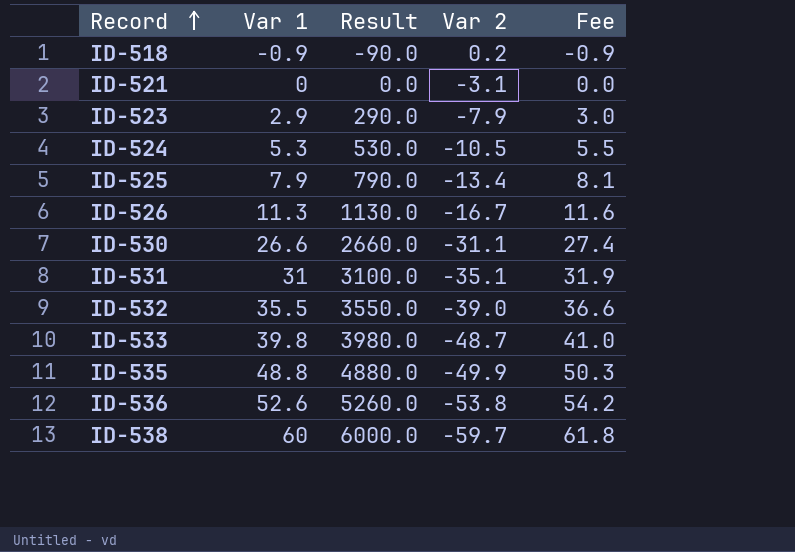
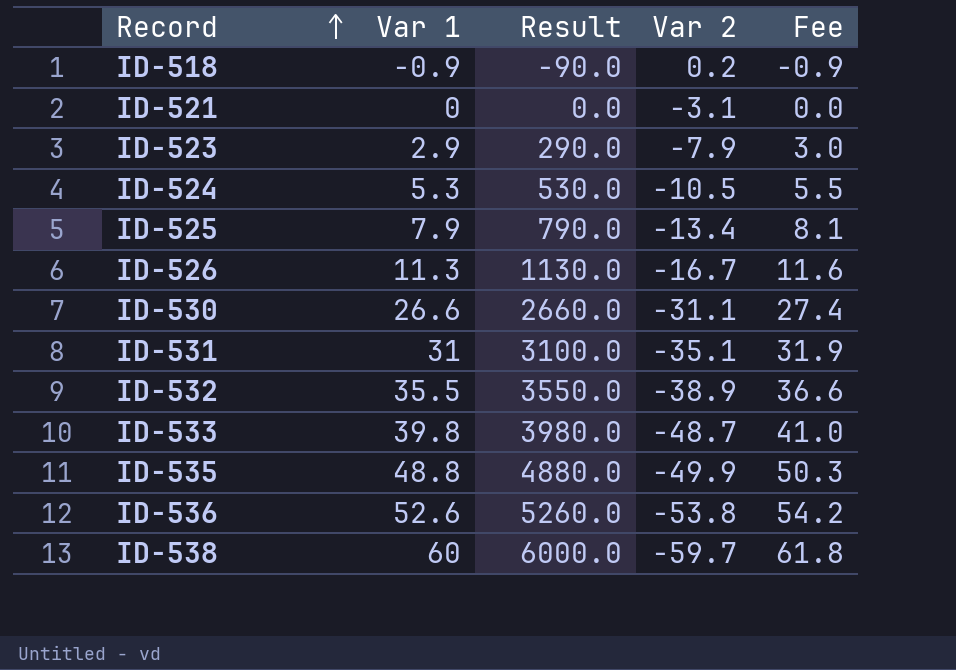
ID-532 | Var 2: -39.0 -> -38.9

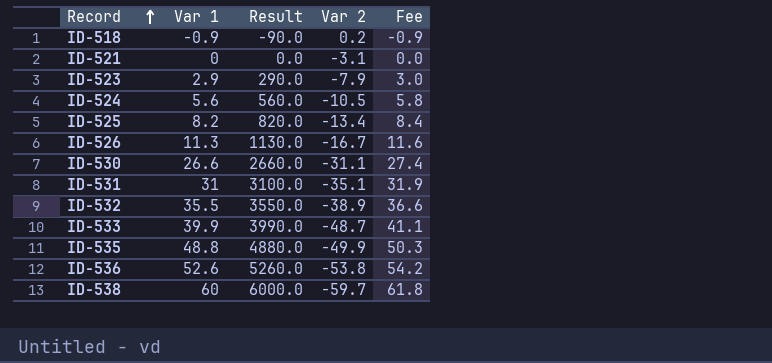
ID-524 | Var 1: 5.3 -> 5.6
ID-524 | Result: 530.0 -> 560.0
ID-524 | Fee: 5.5 -> 5.8
ID-525 | Var 1: 7.9 -> 8.2
ID-525 | Result: 790.0 -> 820.0
ID-525 | Fee: 8.1 -> 8.4
ID-533 | Var 1: 39.8 -> 39.9
ID-533 | Result: 3980.0 -> 3990.0
ID-533 | Fee: 41.0 -> 41.1

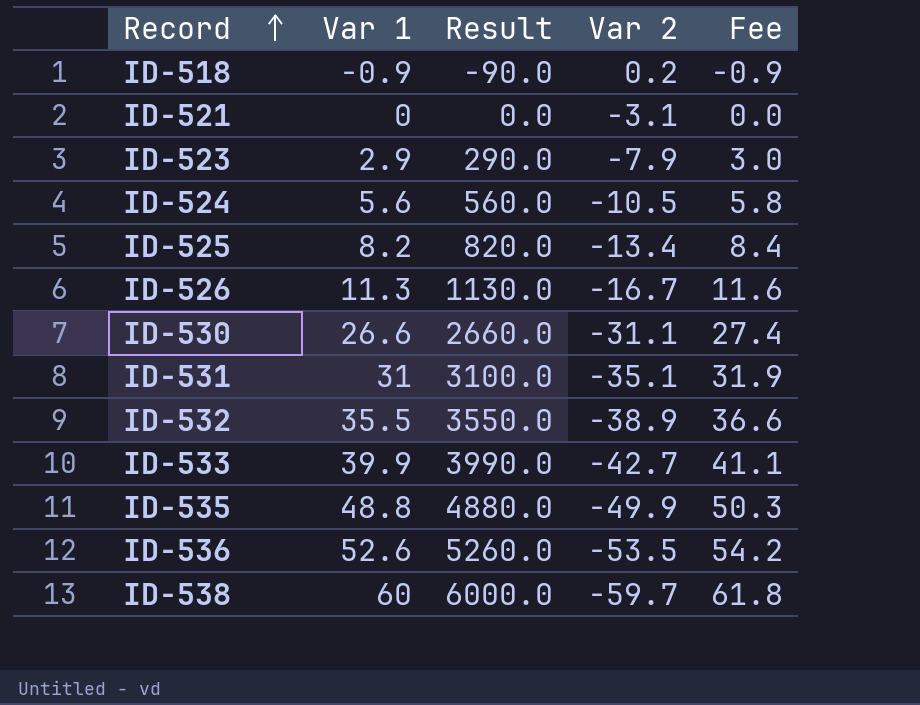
ID-533 | Var 2: -48.7 -> -42.7
ID-536 | Var 2: -53.8 -> -53.5

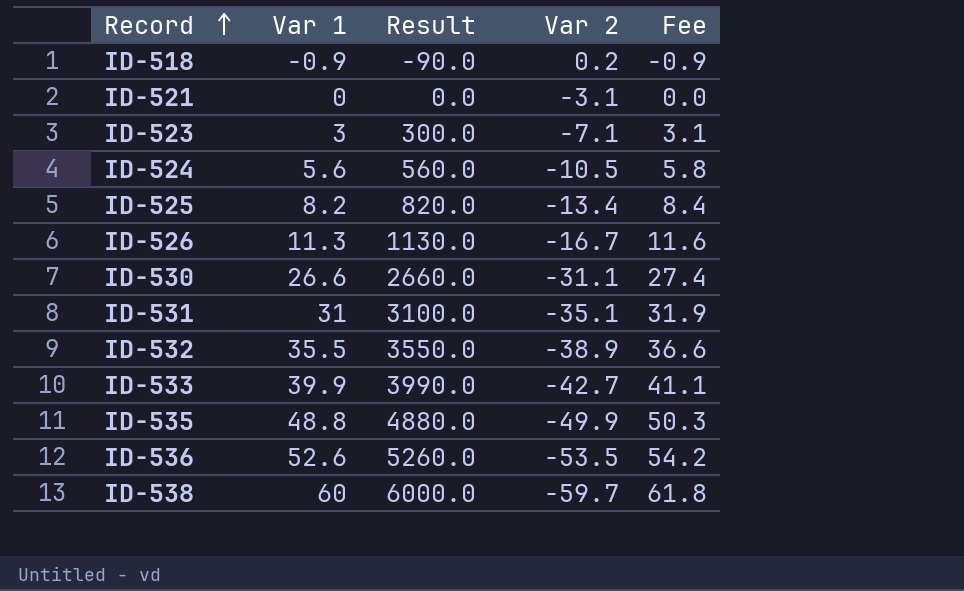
ID-523 | Var 1: 2.9 -> 3
ID-523 | Result: 290.0 -> 300.0
ID-523 | Var 2: -7.9 -> -7.1
ID-523 | Fee: 3.0 -> 3.1

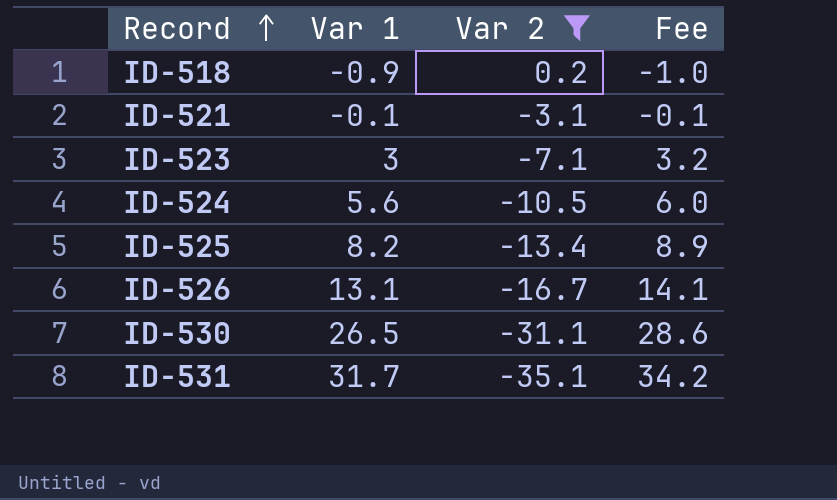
filter: none -> Var 2 >= -35.1
column Result | formula: [Var 1] * 100 -> none
column Fee | formula: [Var 1] * 1.03 -> [Var 1] * 1.08
ID-521 | Var 1: 0 -> -0.1
ID-526 | Var 1: 11.3 -> 13.1
ID-530 | Var 1: 26.6 -> 26.5
ID-531 | Var 1: 31 -> 31.7

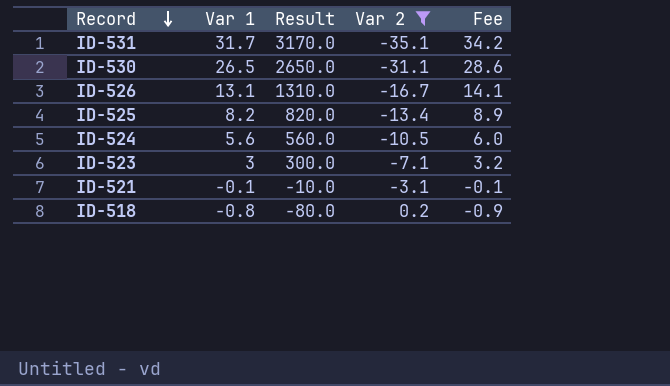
row order: Record ascending -> Record descending
column Result | formula: none -> [Var 1] * 100
ID-518 | Var 1: -0.9 -> -0.8
ID-518 | Fee: -1.0 -> -0.9

